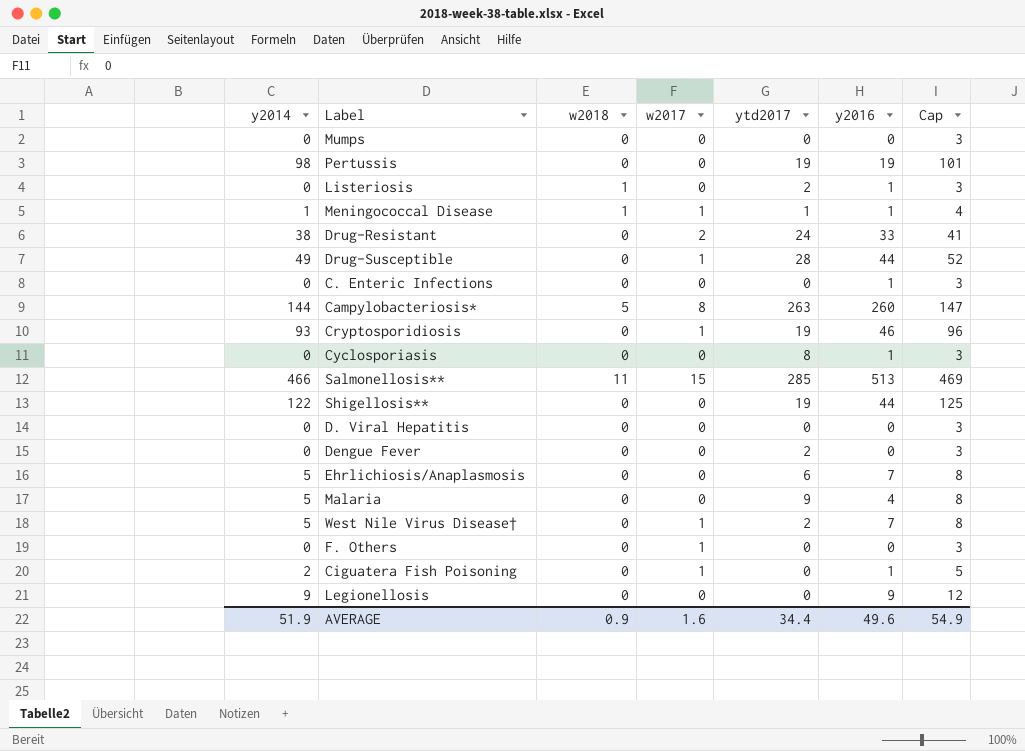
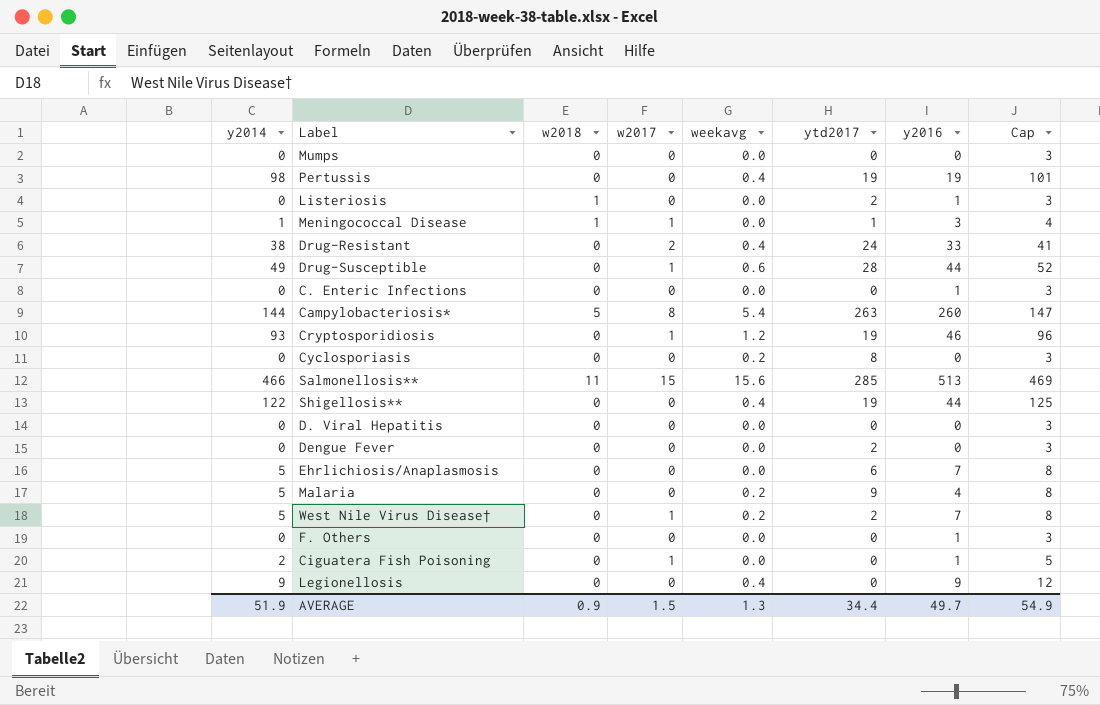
column weekavg | position: none -> 5
Meningococcal Disease | y2016: 1 -> 3
Cyclosporiasis | y2016: 1 -> 0
F. Others | w2017: 1 -> 0
F. Others | y2016: 0 -> 1
AVERAGE | w2017: 1.6 -> 1.5
AVERAGE | y2016: 49.6 -> 49.7

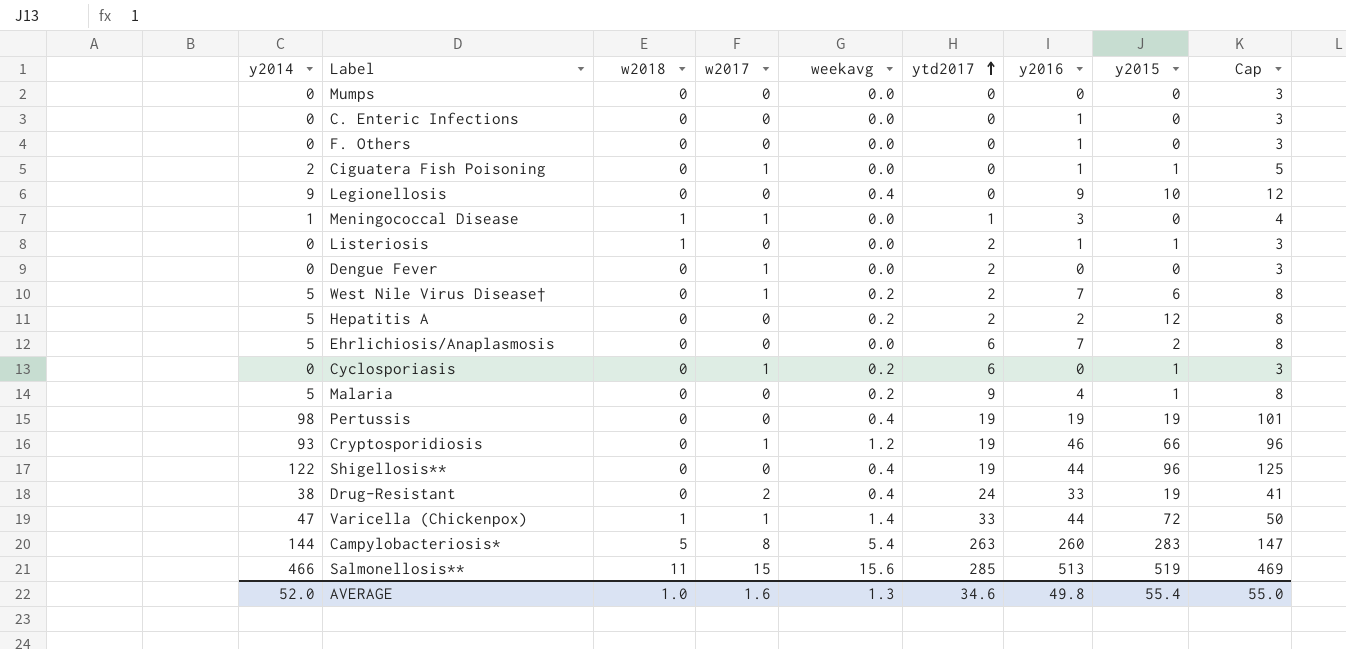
row order: none -> ytd2017 ascending
column y2015 | position: none -> 8
row Drug-Susceptible: 49 | 0 | 1 | 0.6 | 28 | 44 | 52 -> none
row D. Viral Hepatitis: 0 | 0 | 0 | 0.0 | 0 | 0 | 3 -> none
Dengue Fever | w2017: 0 -> 1
row Hepatitis A: none -> 5 | 0 | 0 | 0.2 | 2 | 2 | 12 | 8
Cyclosporiasis | w2017: 0 -> 1
Cyclosporiasis | ytd2017: 8 -> 6
row Varicella (Chickenpox): none -> 47 | 1 | 1 | 1.4 | 33 | 44 | 72 | 50
AVERAGE | y2014: 51.9 -> 52.0
AVERAGE | w2018: 0.9 -> 1.0
AVERAGE | w2017: 1.5 -> 1.6
AVERAGE | ytd2017: 34.4 -> 34.6
AVERAGE | y2016: 49.7 -> 49.8
AVERAGE | Cap: 54.9 -> 55.0

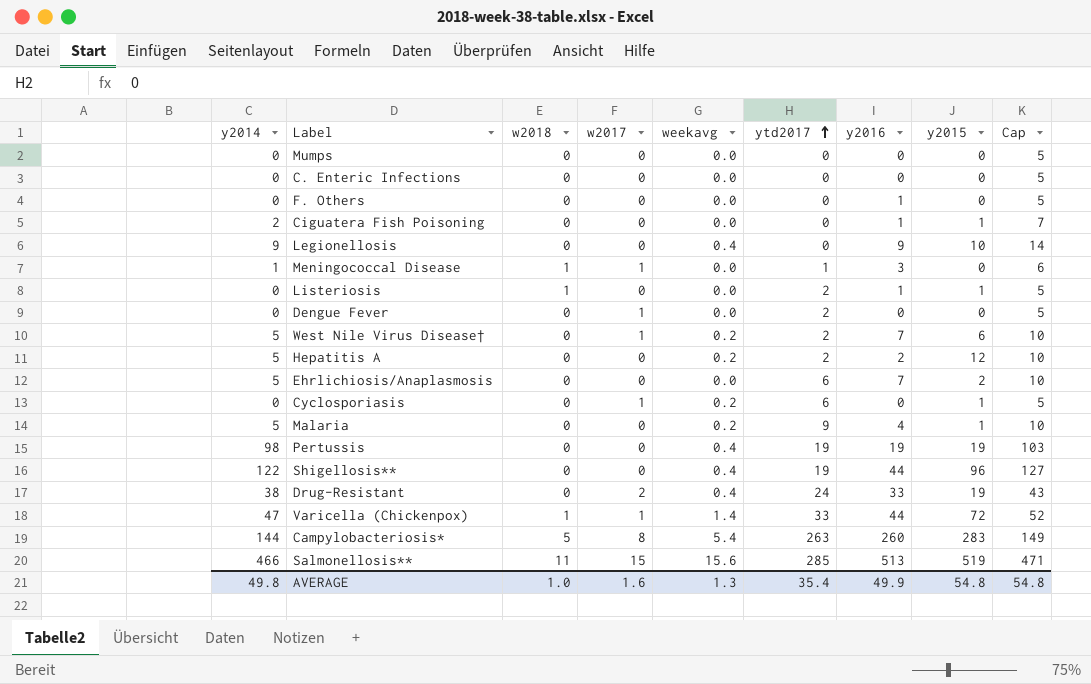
column Cap | formula: [y2014] + 3 -> [y2014] + 5
row Cryptosporidiosis: 93 | 0 | 1 | 1.2 | 19 | 46 | 66 | 96 -> none
C. Enteric Infections | y2016: 1 -> 0
Ciguatera Fish Poisoning | w2017: 1 -> 0
AVERAGE | y2014: 52.0 -> 49.8
AVERAGE | ytd2017: 34.6 -> 35.4
AVERAGE | y2016: 49.8 -> 49.9
AVERAGE | y2015: 55.4 -> 54.8
AVERAGE | Cap: 55.0 -> 54.8

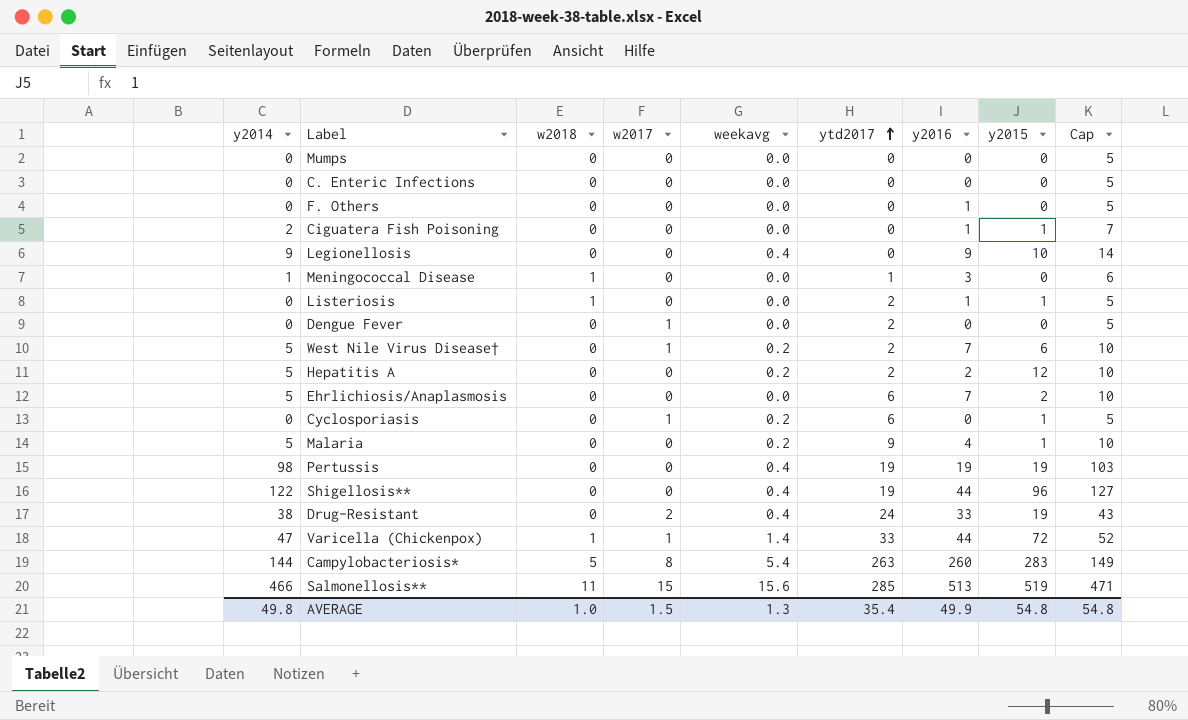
Meningococcal Disease | w2017: 1 -> 0
AVERAGE | w2017: 1.6 -> 1.5

